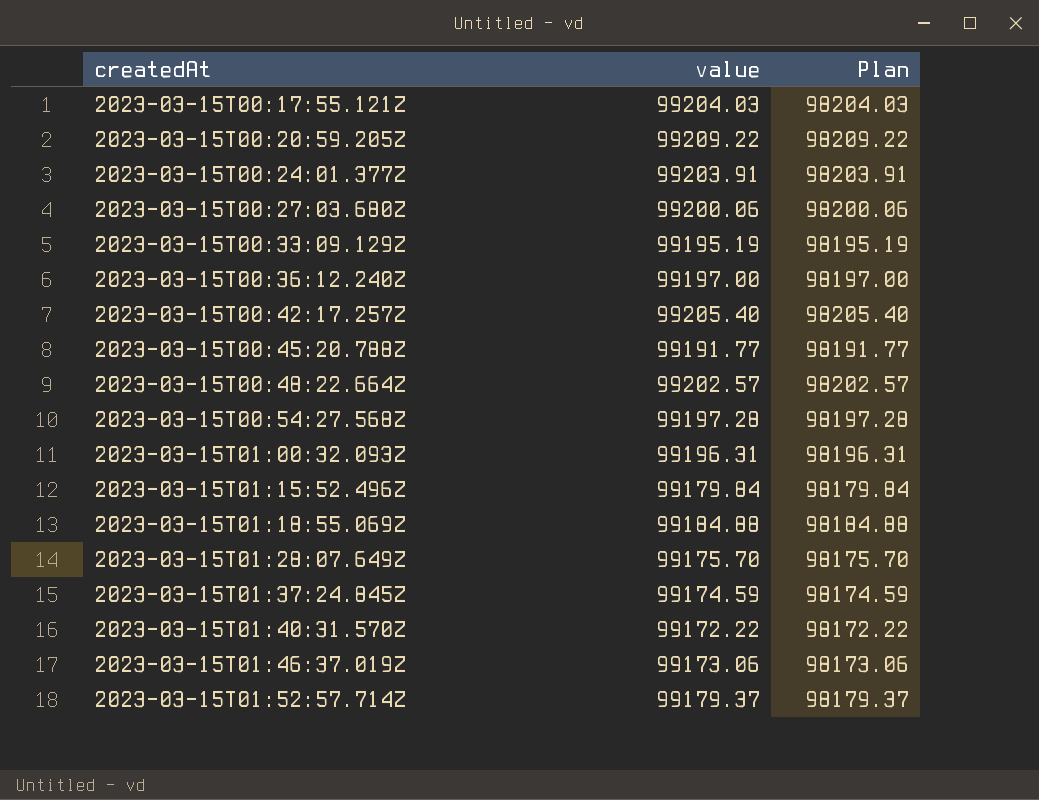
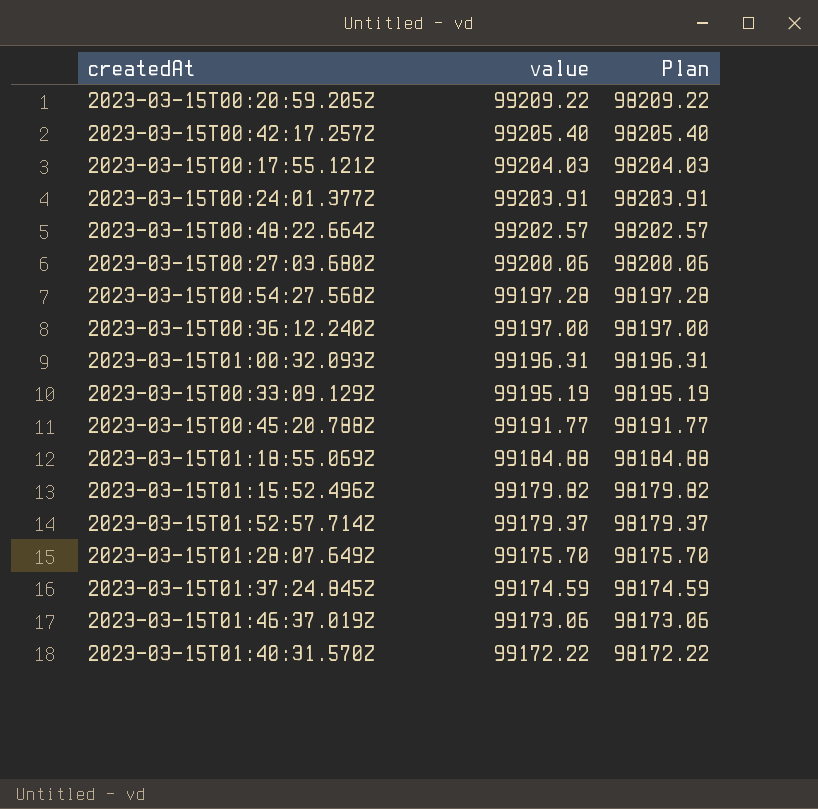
row order: createdAt ascending -> value descending
2023-03-15T01:15:52.496Z | value: 99179.84 -> 99179.82
2023-03-15T01:15:52.496Z | Plan: 98179.84 -> 98179.82

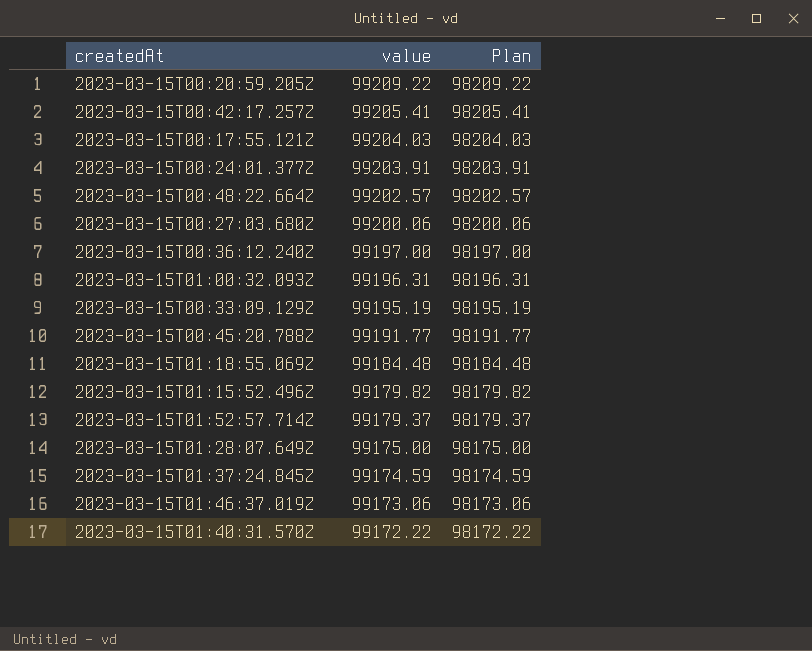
row 2023-03-15T00:54:27.568Z: 99197.28 | 98197.28 -> none
2023-03-15T00:42:17.257Z | value: 99205.40 -> 99205.41
2023-03-15T00:42:17.257Z | Plan: 98205.40 -> 98205.41
2023-03-15T01:18:55.069Z | value: 99184.88 -> 99184.48
2023-03-15T01:18:55.069Z | Plan: 98184.88 -> 98184.48
2023-03-15T01:28:07.649Z | value: 99175.70 -> 99175.00
2023-03-15T01:28:07.649Z | Plan: 98175.70 -> 98175.00

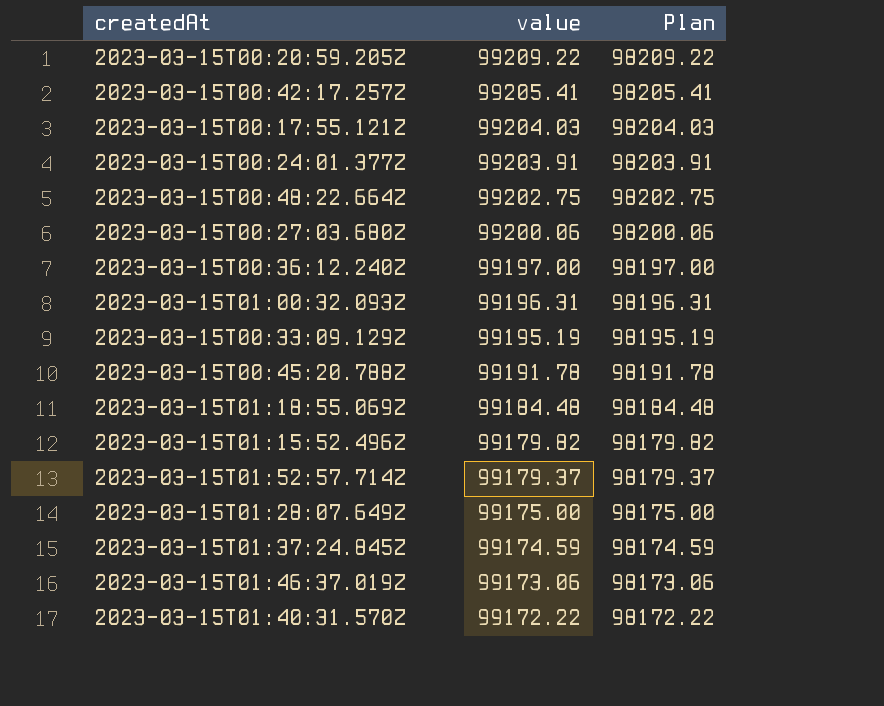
2023-03-15T00:48:22.664Z | value: 99202.57 -> 99202.75
2023-03-15T00:48:22.664Z | Plan: 98202.57 -> 98202.75
2023-03-15T00:45:20.788Z | value: 99191.77 -> 99191.78
2023-03-15T00:45:20.788Z | Plan: 98191.77 -> 98191.78

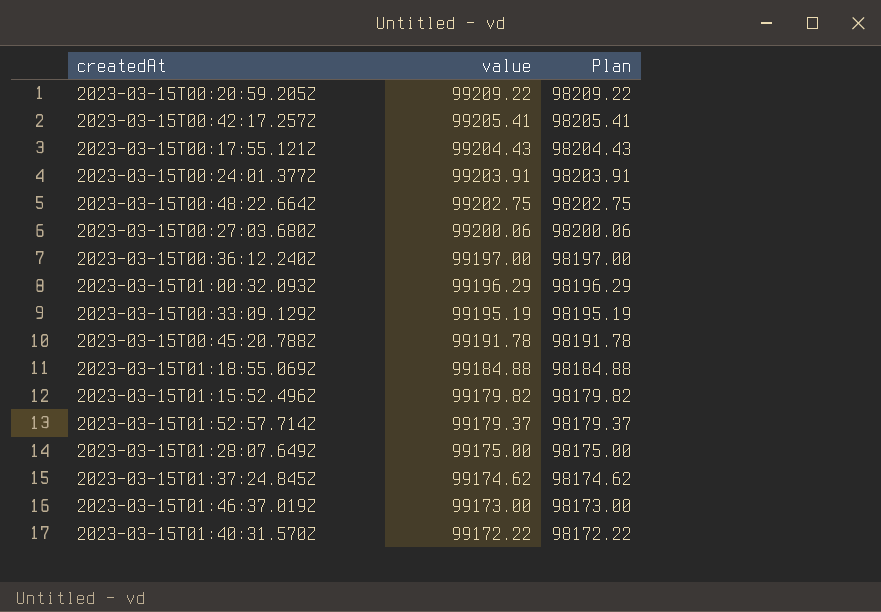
2023-03-15T00:17:55.121Z | value: 99204.03 -> 99204.43
2023-03-15T00:17:55.121Z | Plan: 98204.03 -> 98204.43
2023-03-15T01:00:32.093Z | value: 99196.31 -> 99196.29
2023-03-15T01:00:32.093Z | Plan: 98196.31 -> 98196.29
2023-03-15T01:18:55.069Z | value: 99184.48 -> 99184.88
2023-03-15T01:18:55.069Z | Plan: 98184.48 -> 98184.88
2023-03-15T01:37:24.845Z | value: 99174.59 -> 99174.62
2023-03-15T01:37:24.845Z | Plan: 98174.59 -> 98174.62
2023-03-15T01:46:37.019Z | value: 99173.06 -> 99173.00
2023-03-15T01:46:37.019Z | Plan: 98173.06 -> 98173.00

